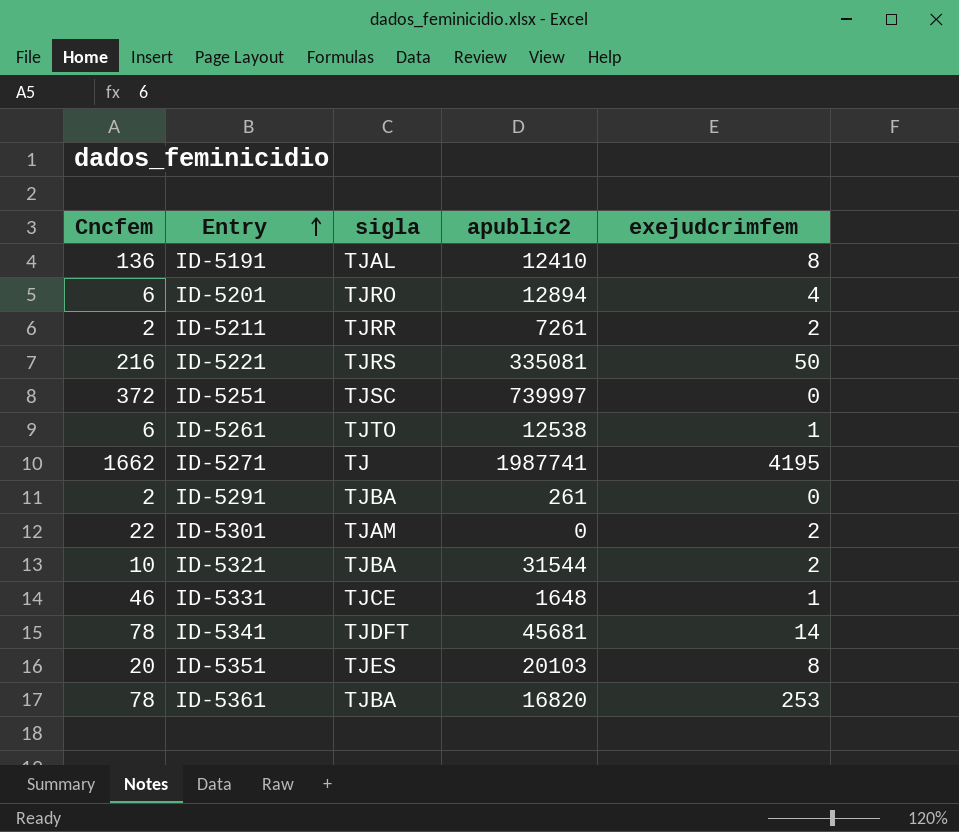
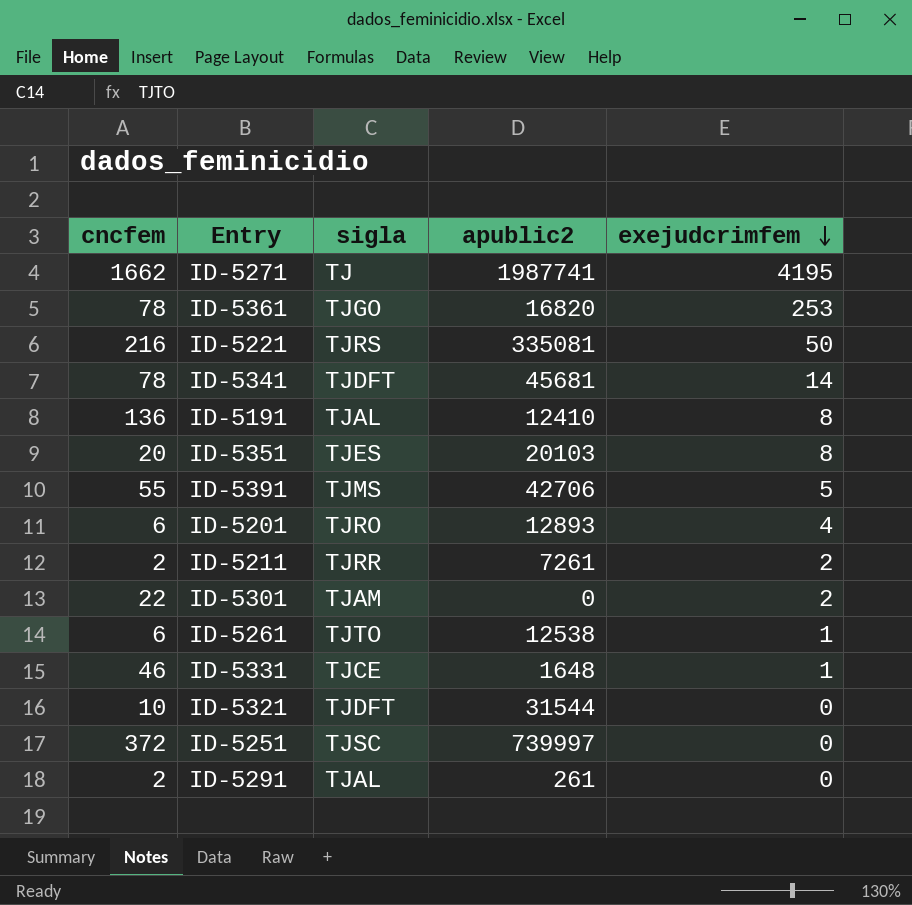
row order: Entry ascending -> exejudcrimfem descending
column name: Cncfem -> cncfem
ID-5361 | sigla: TJBA -> TJGO
row ID-5391: none -> 55 | TJMS | 42706 | 5
ID-5201 | apublic2: 12894 -> 12893
ID-5321 | sigla: TJBA -> TJDFT
ID-5321 | exejudcrimfem: 2 -> 0
ID-5291 | sigla: TJBA -> TJAL

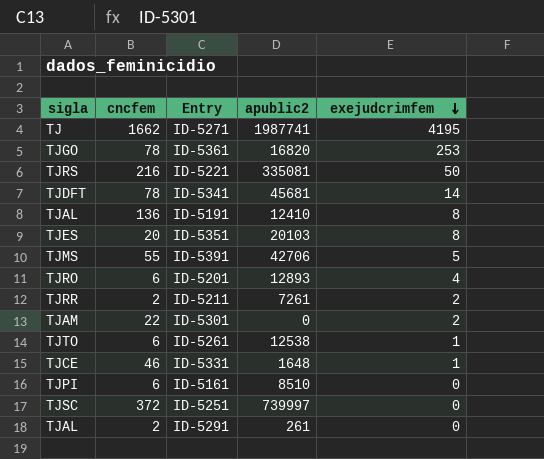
column sigla | position: 3 -> 1
row ID-5321: 10 | TJDFT | 31544 | 0 -> none
row ID-5161: none -> TJPI | 6 | 8510 | 0

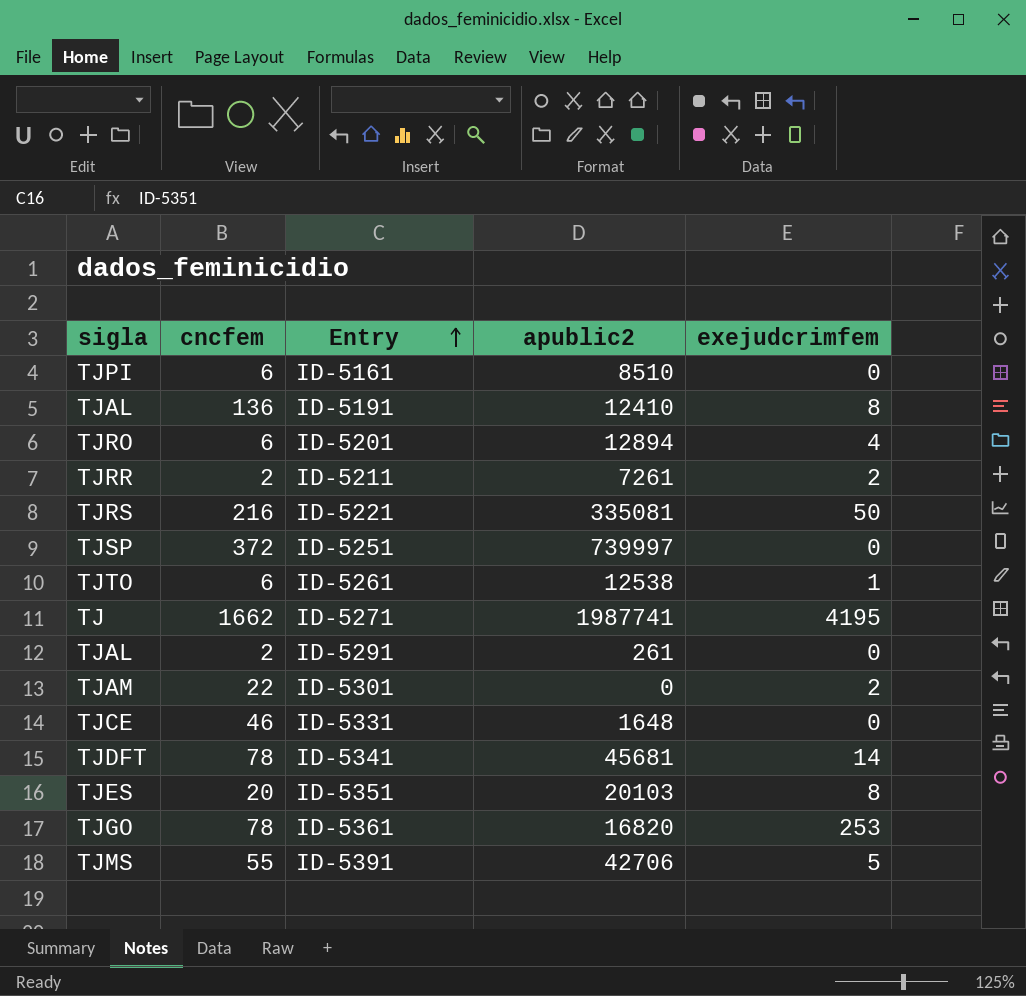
row order: exejudcrimfem descending -> Entry ascending
ID-5201 | apublic2: 12893 -> 12894
ID-5251 | sigla: TJSC -> TJSP
ID-5331 | exejudcrimfem: 1 -> 0

